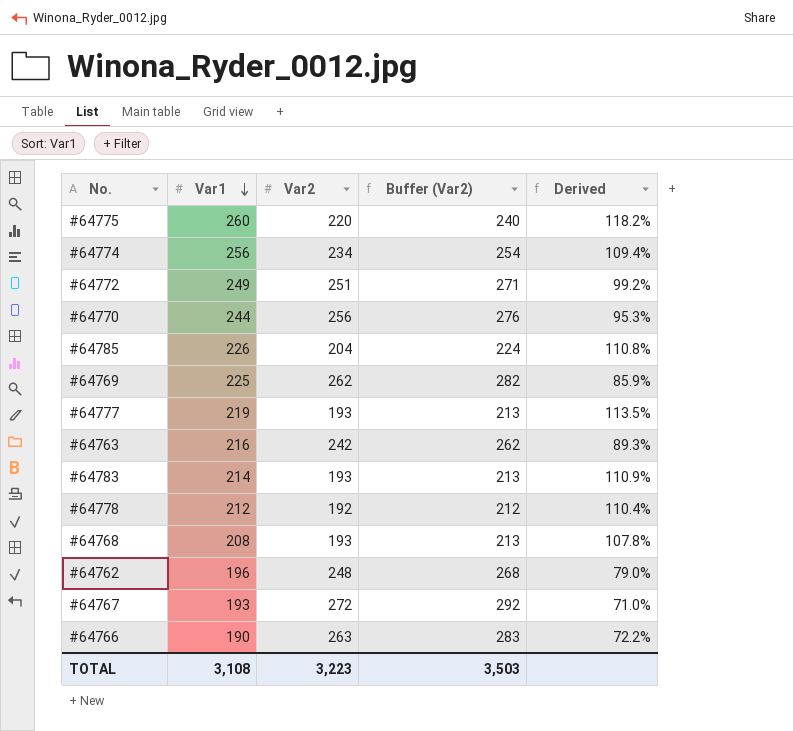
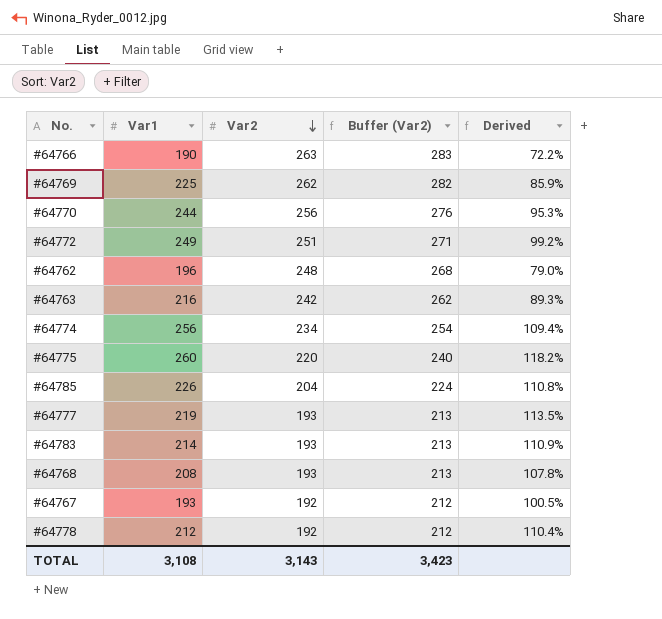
row order: Var1 descending -> Var2 descending
#64767 | Var2: 272 -> 192
#64767 | Buffer (Var2): 292 -> 212
#64767 | Derived: 71.0% -> 100.5%
TOTAL | Var2: 3,223 -> 3,143
TOTAL | Buffer (Var2): 3,503 -> 3,423

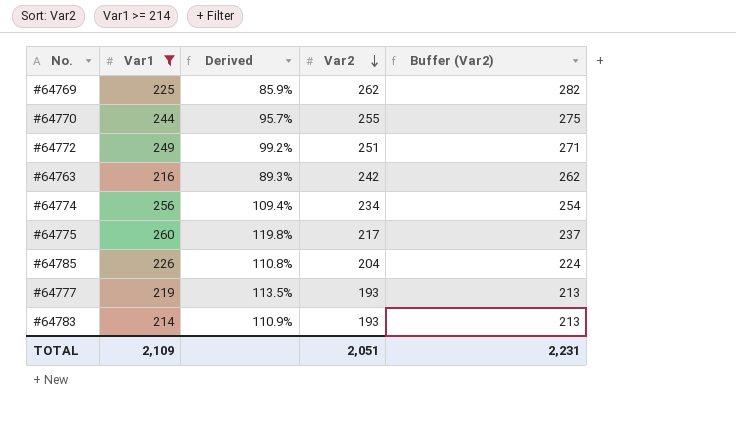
filter: none -> Var1 >= 214
column Derived | position: 5 -> 3
#64770 | Derived: 95.3% -> 95.7%
#64770 | Var2: 256 -> 255
#64770 | Buffer (Var2): 276 -> 275
#64775 | Derived: 118.2% -> 119.8%
#64775 | Var2: 220 -> 217
#64775 | Buffer (Var2): 240 -> 237
TOTAL | Var1: 3,108 -> 2,109
TOTAL | Var2: 3,143 -> 2,051
TOTAL | Buffer (Var2): 3,423 -> 2,231

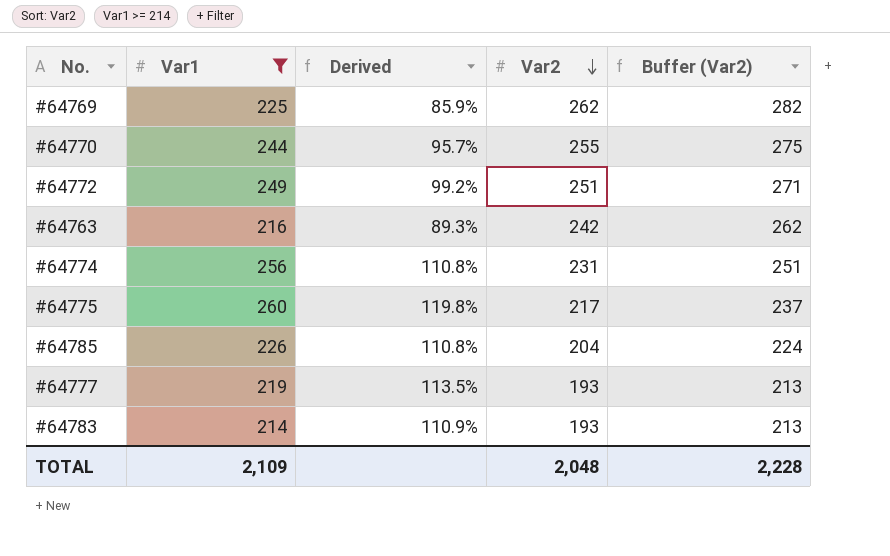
#64774 | Derived: 109.4% -> 110.8%
#64774 | Var2: 234 -> 231
#64774 | Buffer (Var2): 254 -> 251
TOTAL | Var2: 2,051 -> 2,048
TOTAL | Buffer (Var2): 2,231 -> 2,228

